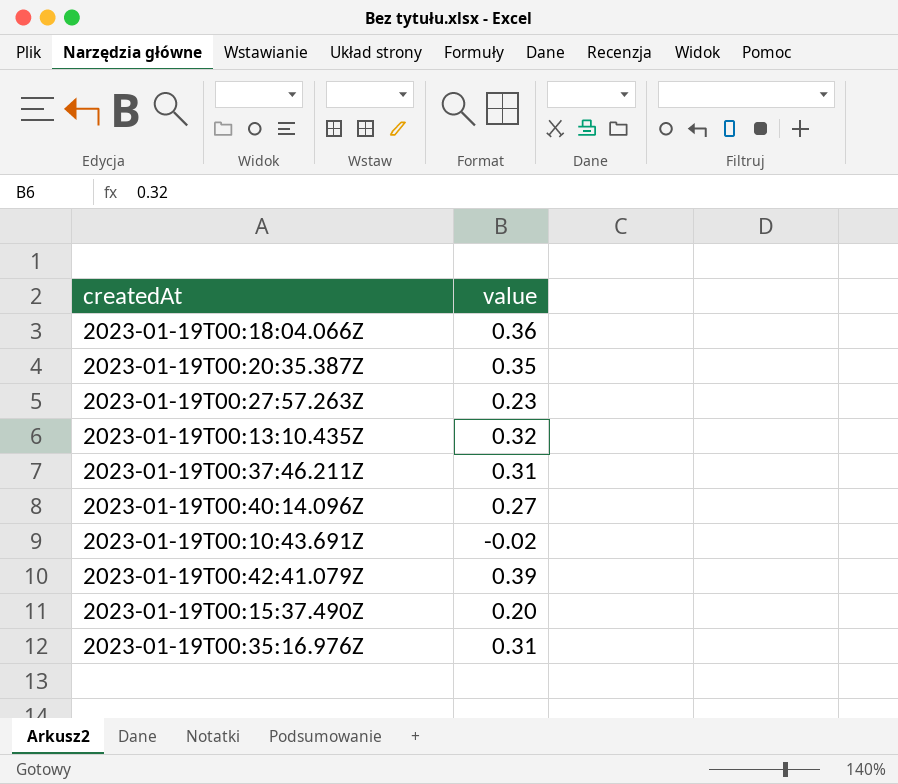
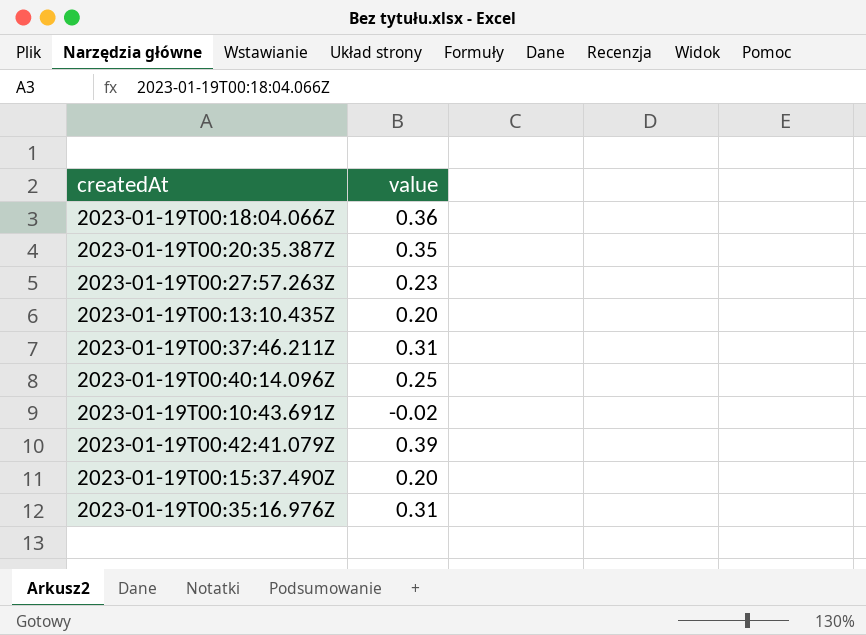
2023-01-19T00:13:10.435Z | value: 0.32 -> 0.20
2023-01-19T00:40:14.096Z | value: 0.27 -> 0.25

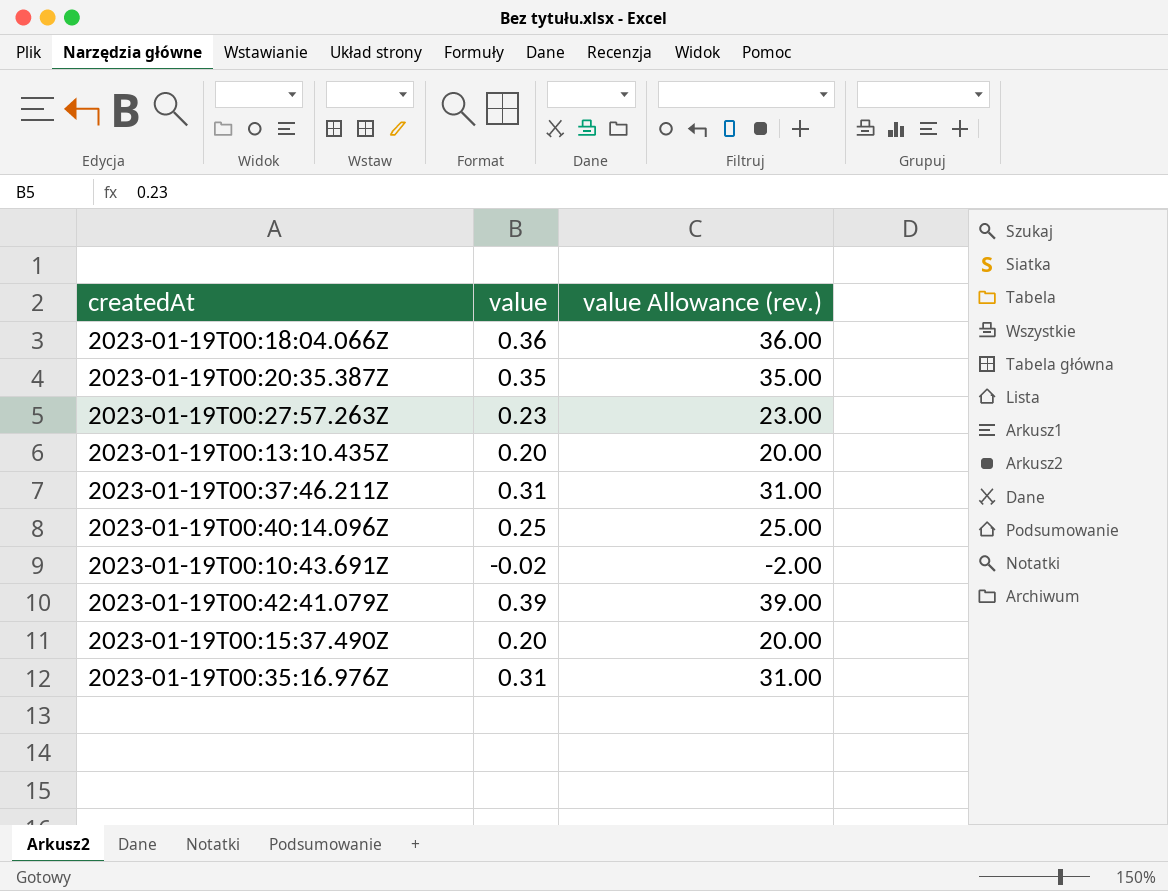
column value Allowance (rev.) | formula: none -> [value] * 100

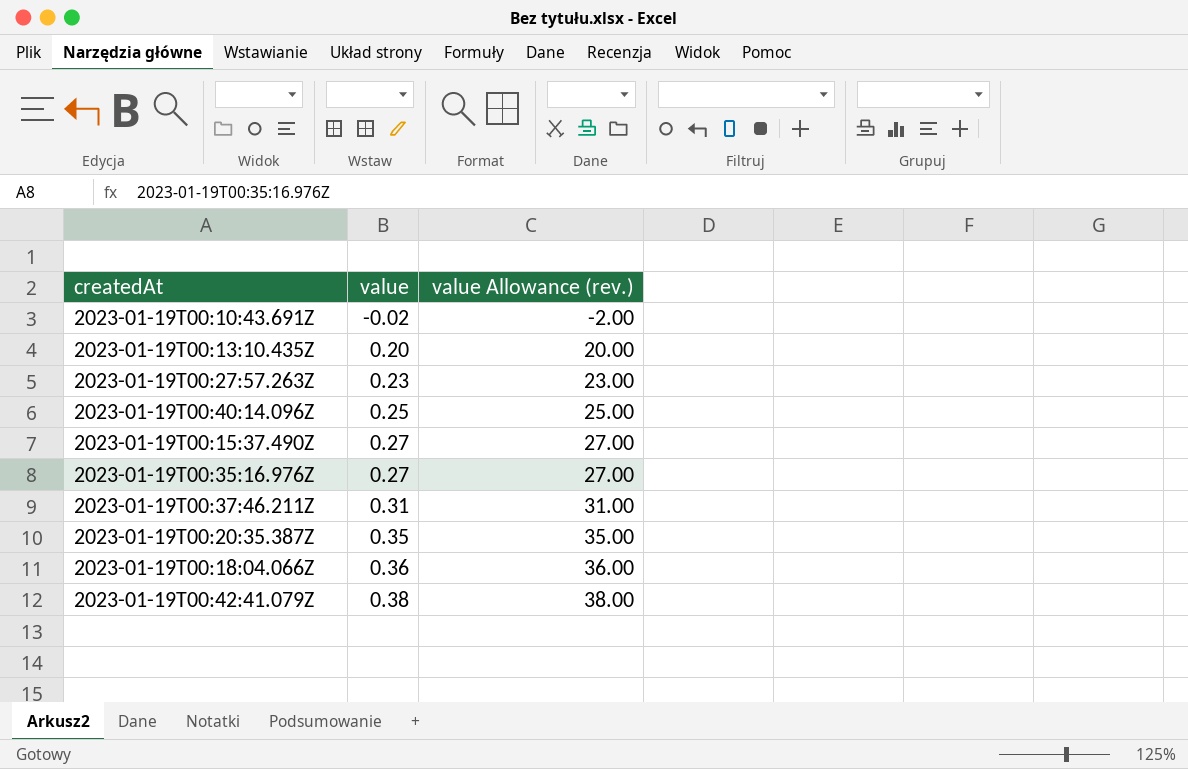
row order: none -> value ascending
2023-01-19T00:15:37.490Z | value: 0.20 -> 0.27
2023-01-19T00:15:37.490Z | value Allowance (rev.): 20.00 -> 27.00
2023-01-19T00:35:16.976Z | value: 0.31 -> 0.27
2023-01-19T00:35:16.976Z | value Allowance (rev.): 31.00 -> 27.00
2023-01-19T00:42:41.079Z | value: 0.39 -> 0.38
2023-01-19T00:42:41.079Z | value Allowance (rev.): 39.00 -> 38.00

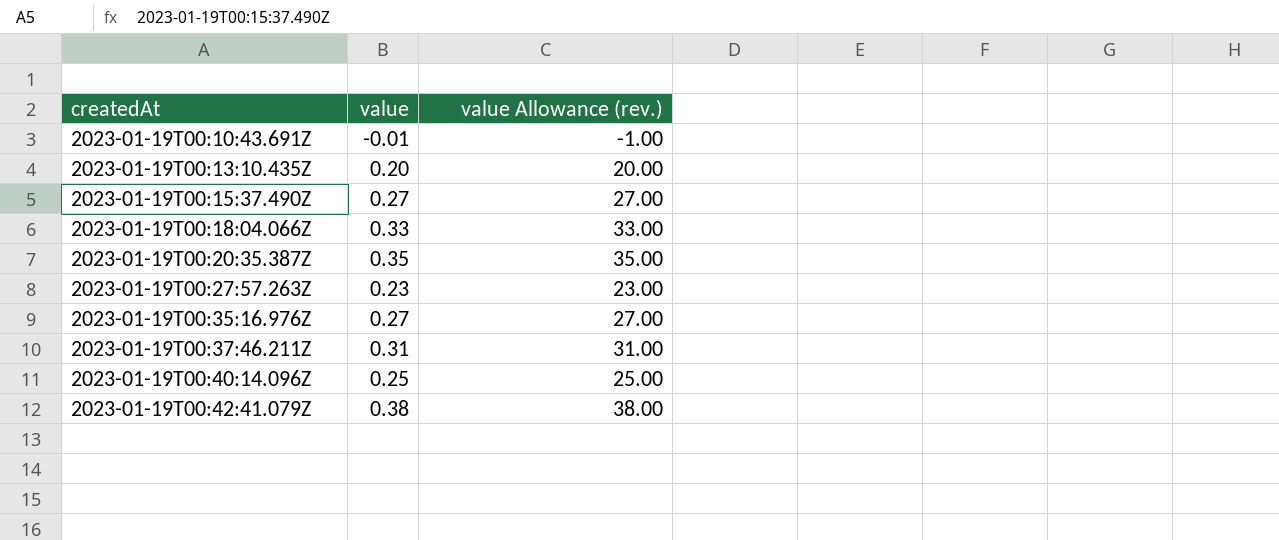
row order: value ascending -> createdAt ascending
2023-01-19T00:10:43.691Z | value: -0.02 -> -0.01
2023-01-19T00:10:43.691Z | value Allowance (rev.): -2.00 -> -1.00
2023-01-19T00:18:04.066Z | value: 0.36 -> 0.33
2023-01-19T00:18:04.066Z | value Allowance (rev.): 36.00 -> 33.00

